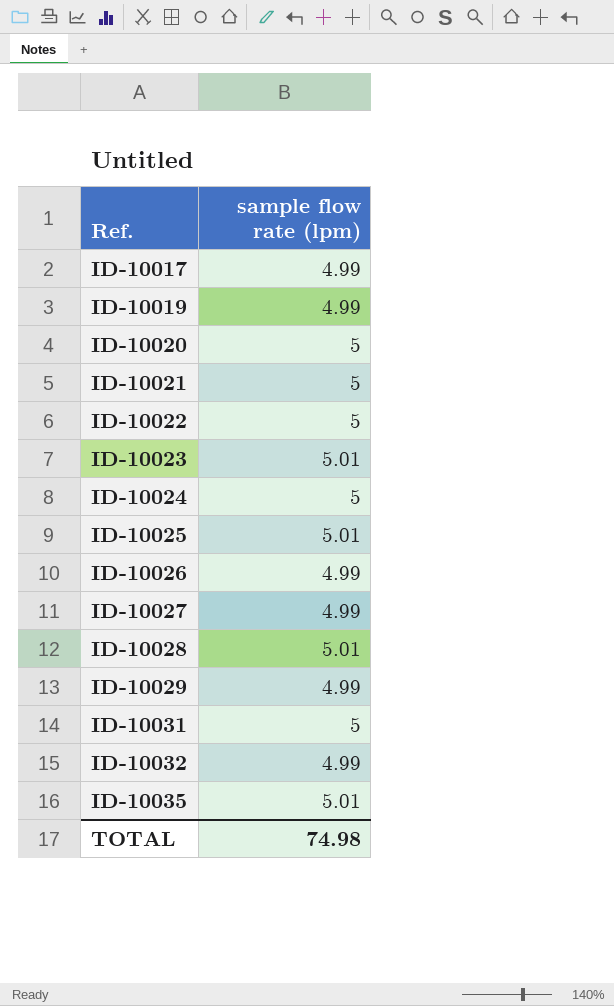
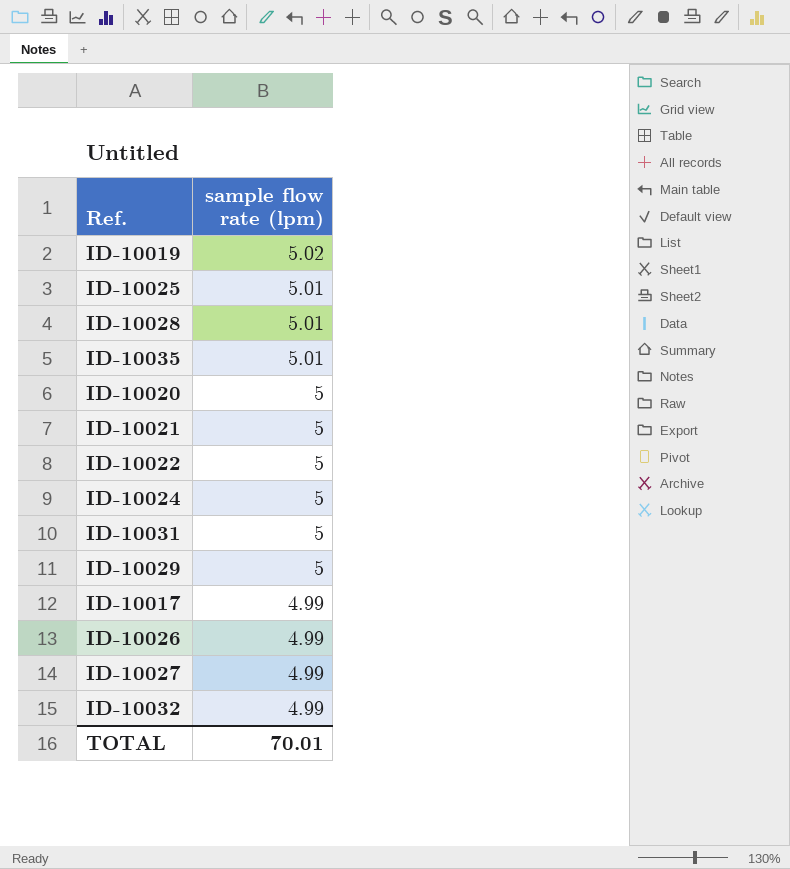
row order: Ref. ascending -> sample flow rate (lpm) descending
row ID-10023: 5.01 -> none
ID-10019 | sample flow rate (lpm): 4.99 -> 5.02
ID-10029 | sample flow rate (lpm): 4.99 -> 5
TOTAL | sample flow rate (lpm): 74.98 -> 70.01

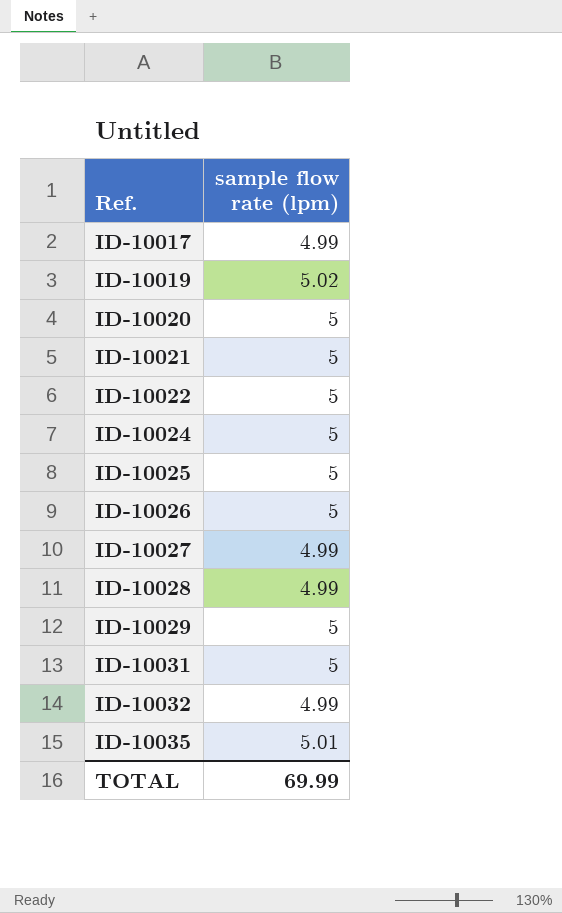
row order: sample flow rate (lpm) descending -> Ref. ascending
ID-10025 | sample flow rate (lpm): 5.01 -> 5
ID-10026 | sample flow rate (lpm): 4.99 -> 5
ID-10028 | sample flow rate (lpm): 5.01 -> 4.99
TOTAL | sample flow rate (lpm): 70.01 -> 69.99

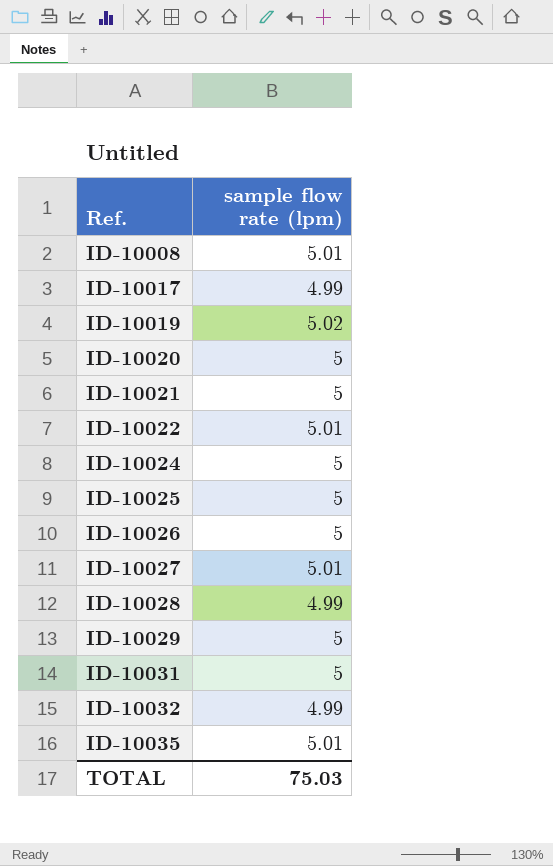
row ID-10008: none -> 5.01
ID-10022 | sample flow rate (lpm): 5 -> 5.01
ID-10027 | sample flow rate (lpm): 4.99 -> 5.01
TOTAL | sample flow rate (lpm): 69.99 -> 75.03

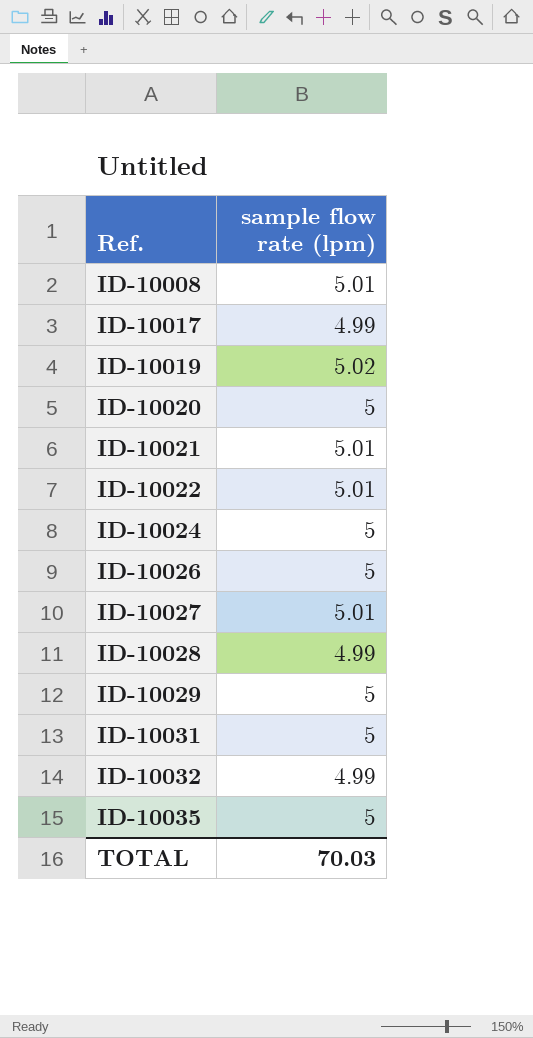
row ID-10025: 5 -> none
ID-10021 | sample flow rate (lpm): 5 -> 5.01
ID-10035 | sample flow rate (lpm): 5.01 -> 5
TOTAL | sample flow rate (lpm): 75.03 -> 70.03

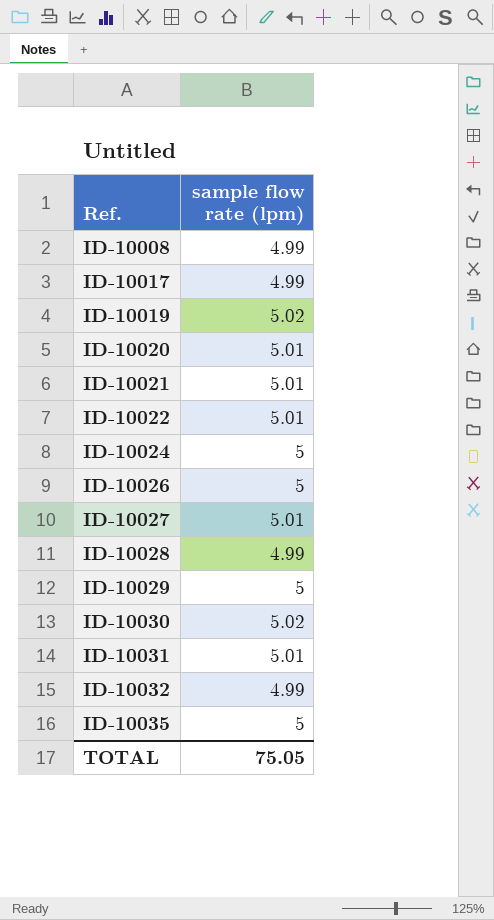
ID-10008 | sample flow rate (lpm): 5.01 -> 4.99
ID-10020 | sample flow rate (lpm): 5 -> 5.01
row ID-10030: none -> 5.02
ID-10031 | sample flow rate (lpm): 5 -> 5.01
TOTAL | sample flow rate (lpm): 70.03 -> 75.05

